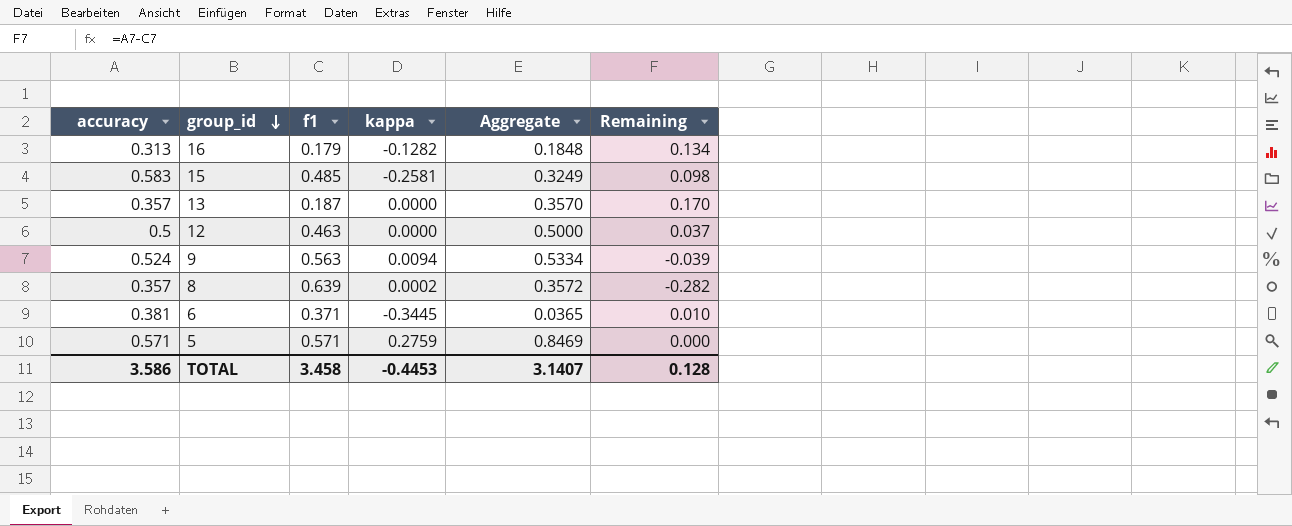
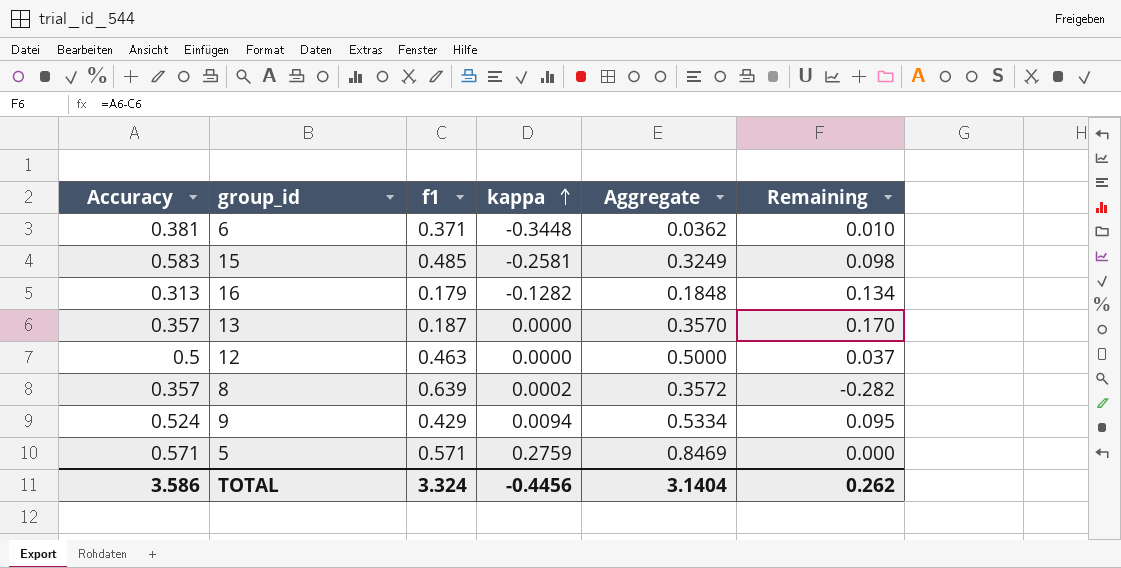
row order: group_id descending -> kappa ascending
column name: accuracy -> Accuracy
6 | kappa: -0.3445 -> -0.3448
6 | Aggregate: 0.0365 -> 0.0362
9 | f1: 0.563 -> 0.429
9 | Remaining: -0.039 -> 0.095
TOTAL | f1: 3.458 -> 3.324
TOTAL | kappa: -0.4453 -> -0.4456
TOTAL | Aggregate: 3.1407 -> 3.1404
TOTAL | Remaining: 0.128 -> 0.262

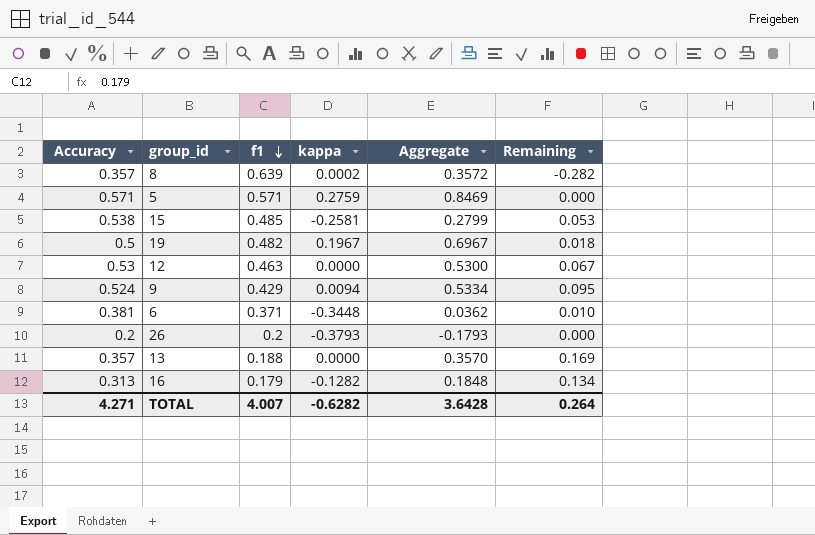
row order: kappa ascending -> f1 descending
15 | Accuracy: 0.583 -> 0.538
15 | Aggregate: 0.3249 -> 0.2799
15 | Remaining: 0.098 -> 0.053
row 19: none -> 0.5 | 0.482 | 0.1967 | 0.6967 | 0.018
12 | Accuracy: 0.5 -> 0.53
12 | Aggregate: 0.5000 -> 0.5300
12 | Remaining: 0.037 -> 0.067
row 26: none -> 0.2 | 0.2 | -0.3793 | -0.1793 | 0.000
13 | f1: 0.187 -> 0.188
13 | Remaining: 0.170 -> 0.169
TOTAL | Accuracy: 3.586 -> 4.271
TOTAL | f1: 3.324 -> 4.007
TOTAL | kappa: -0.4456 -> -0.6282
TOTAL | Aggregate: 3.1404 -> 3.6428
TOTAL | Remaining: 0.262 -> 0.264

